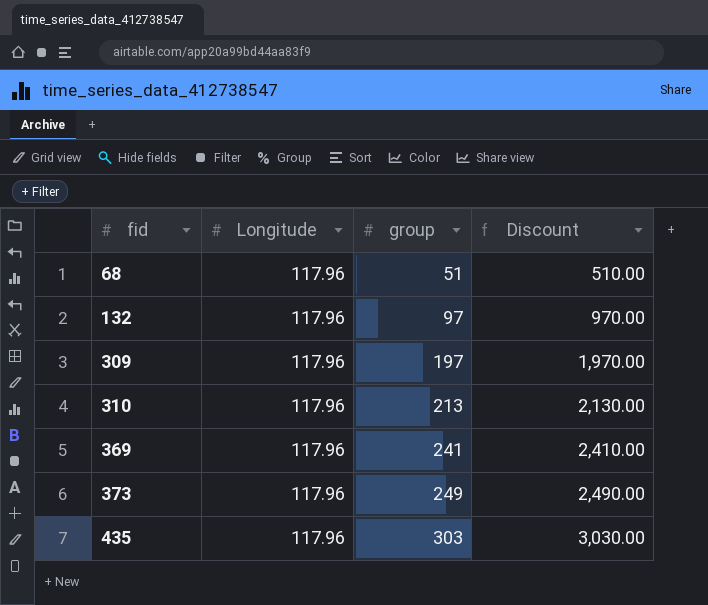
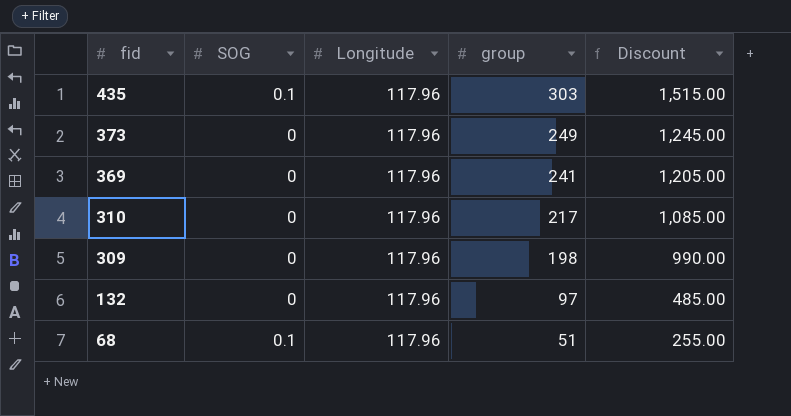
row order: fid ascending -> fid descending
column SOG | position: none -> 2
column Discount | formula: [group] * 10 -> [group] * 5
310 | group: 213 -> 217
309 | group: 197 -> 198

